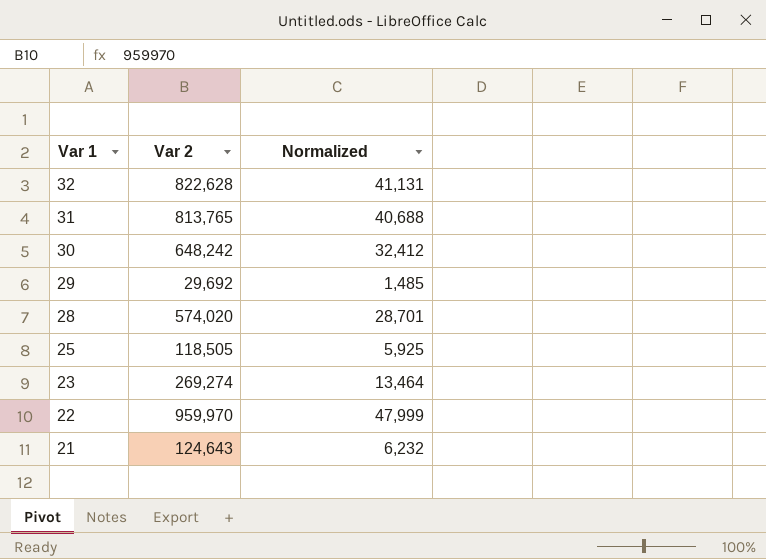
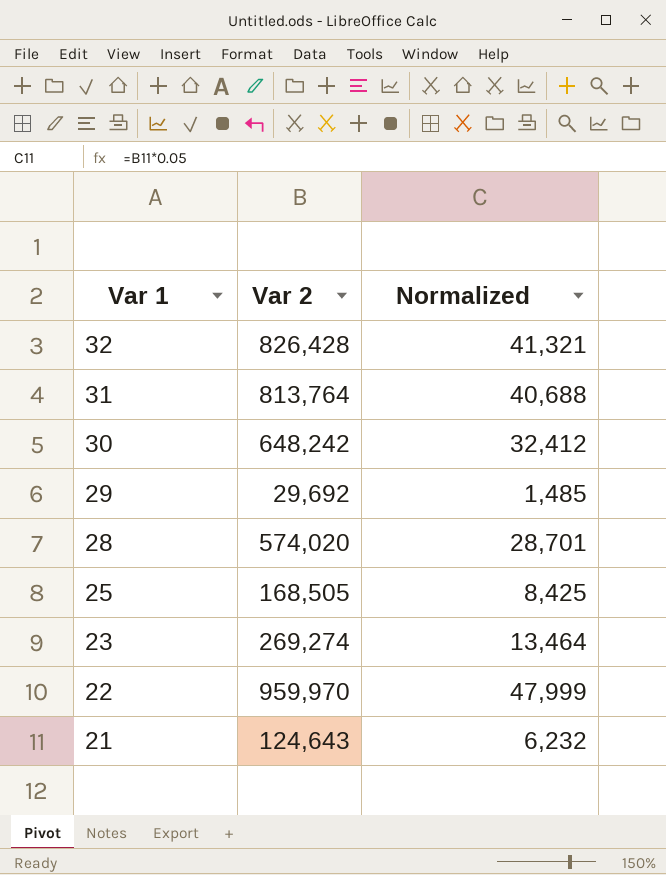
32 | Var 2: 822,628 -> 826,428
32 | Normalized: 41,131 -> 41,321
31 | Var 2: 813,765 -> 813,764
25 | Var 2: 118,505 -> 168,505
25 | Normalized: 5,925 -> 8,425

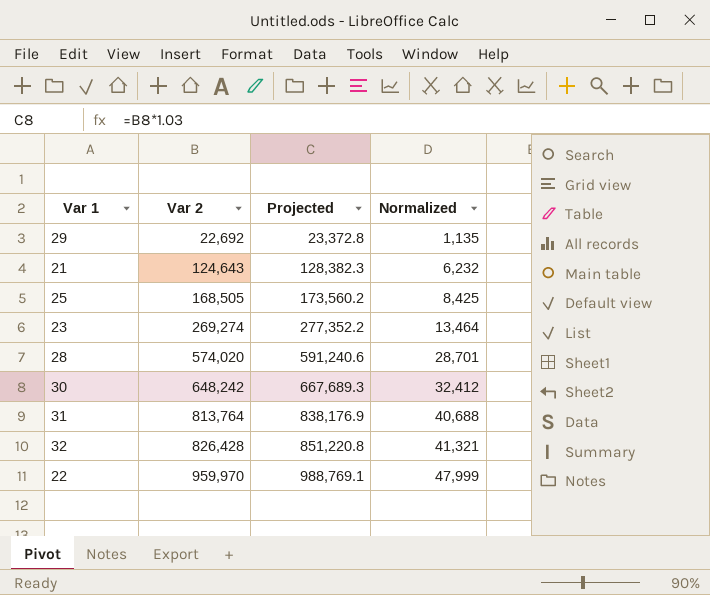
row order: Var 1 descending -> Var 2 ascending
column Projected | formula: none -> [Var 2] * 1.03
29 | Var 2: 29,692 -> 22,692
29 | Normalized: 1,485 -> 1,135

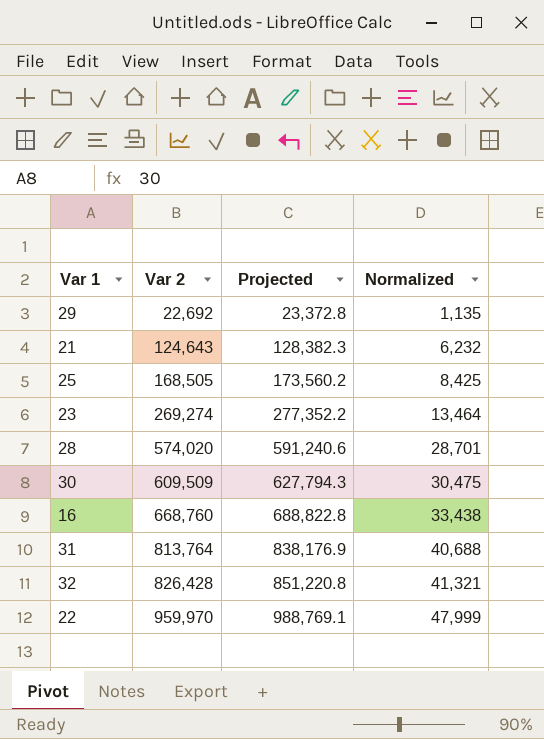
30 | Var 2: 648,242 -> 609,509
30 | Projected: 667,689.3 -> 627,794.3
30 | Normalized: 32,412 -> 30,475
row 16: none -> 668,760 | 688,822.8 | 33,438

